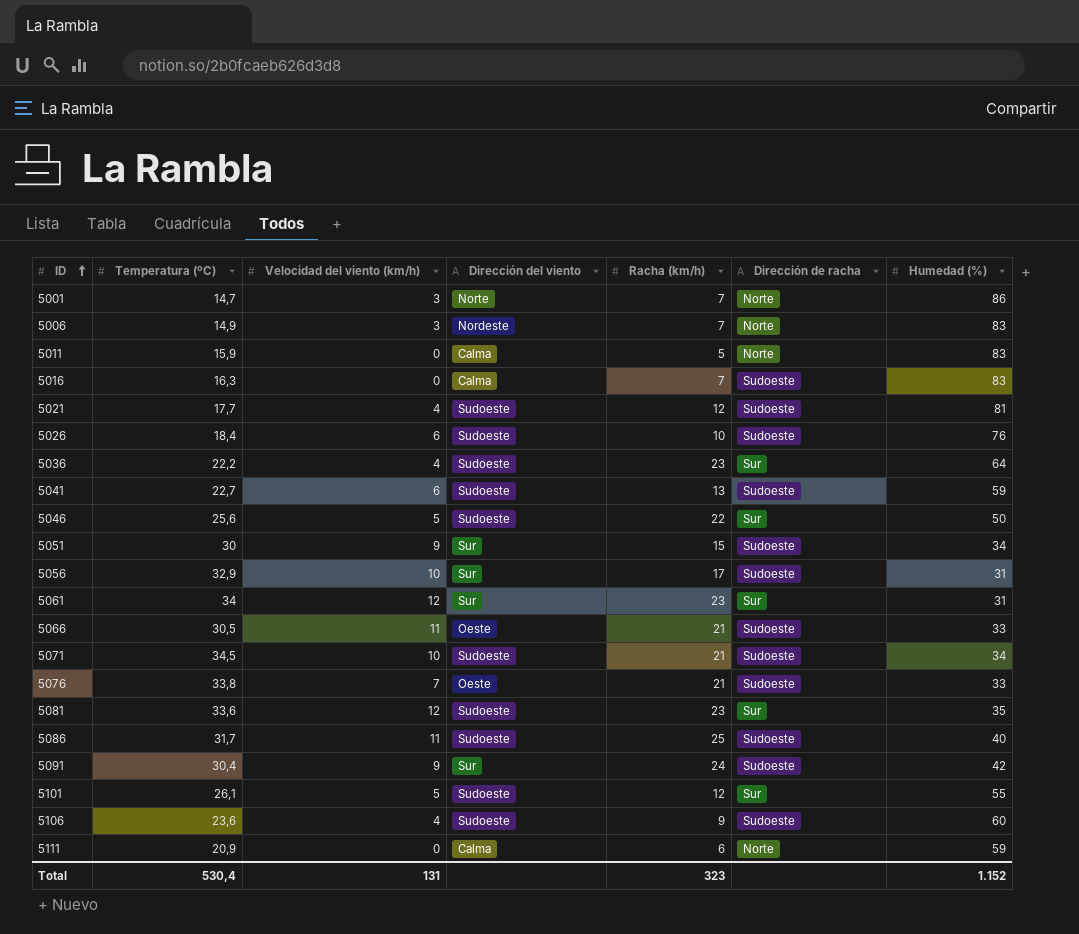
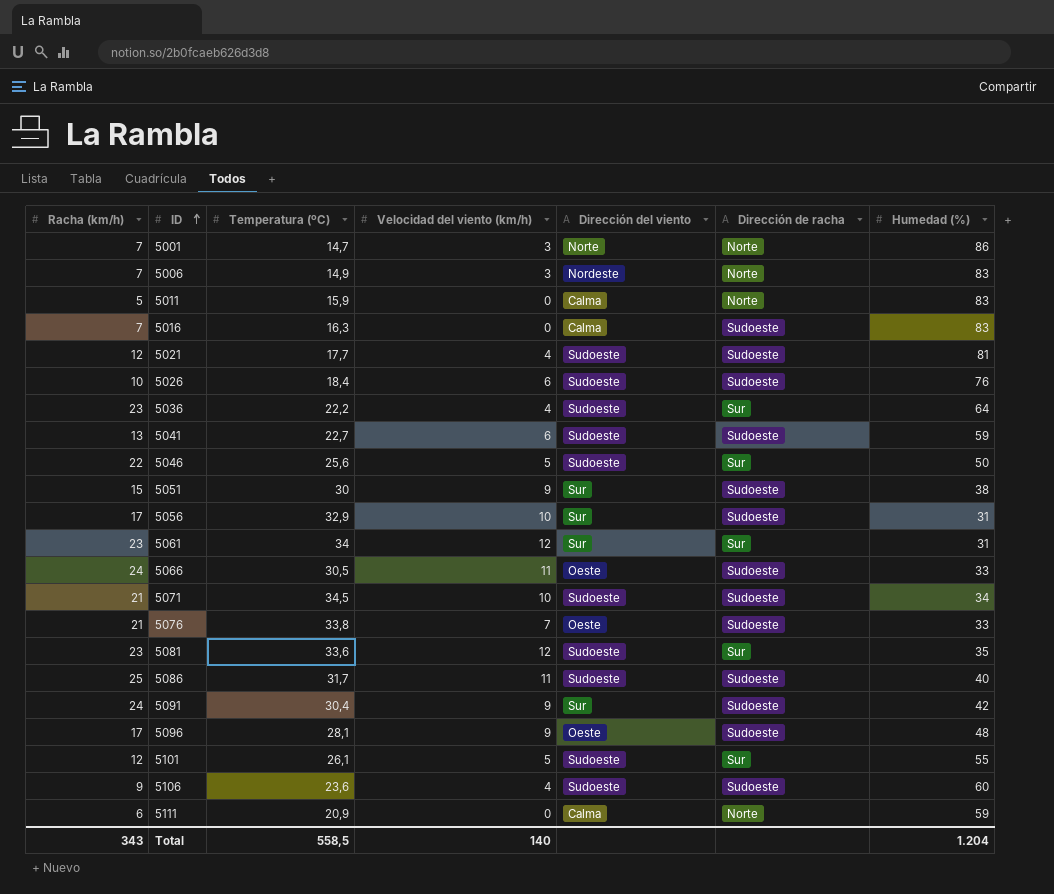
column Racha (km/h) | position: 5 -> 1
5051 | Humedad (%): 34 -> 38
5066 | Racha (km/h): 21 -> 24
row 5096: none -> 17 | 28,1 | 9 | Oeste | Sudoeste | 48
Total | Racha (km/h): 323 -> 343
Total | Temperatura (ºC): 530,4 -> 558,5
Total | Velocidad del viento (km/h): 131 -> 140
Total | Humedad (%): 1.152 -> 1.204

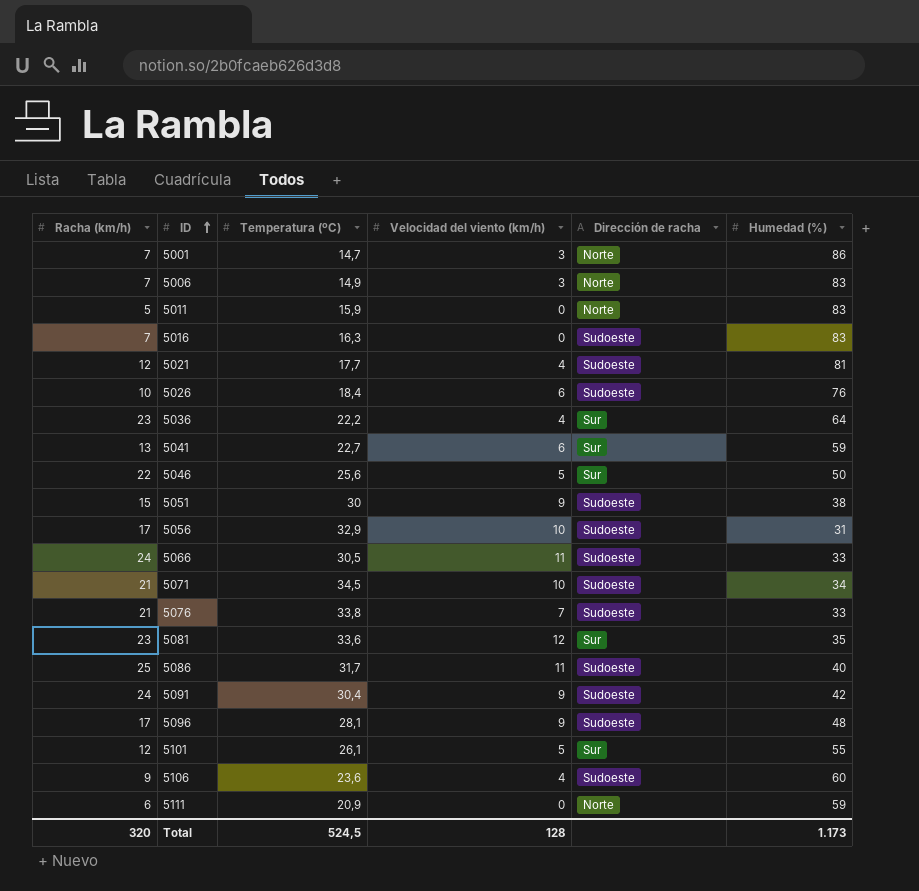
column Dirección del viento | position: 5 -> none
row 5061: 23 | 34 | 12 | Sur | Sur | 31 -> none
5041 | Dirección de racha: Sudoeste -> Sur
Total | Racha (km/h): 343 -> 320
Total | Temperatura (ºC): 558,5 -> 524,5
Total | Velocidad del viento (km/h): 140 -> 128
Total | Humedad (%): 1.204 -> 1.173

